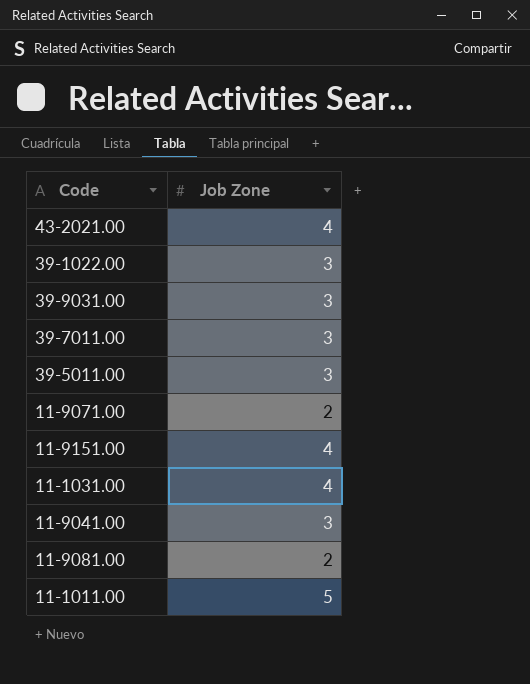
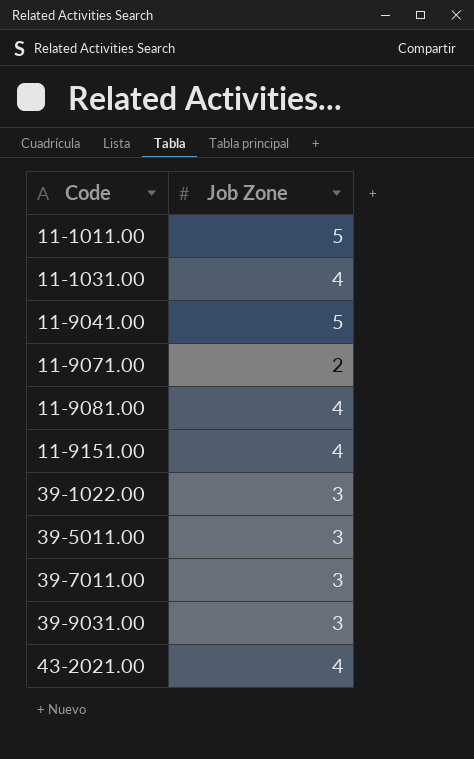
row order: none -> Code ascending
11-9041.00 | Job Zone: 3 -> 5
11-9081.00 | Job Zone: 2 -> 4

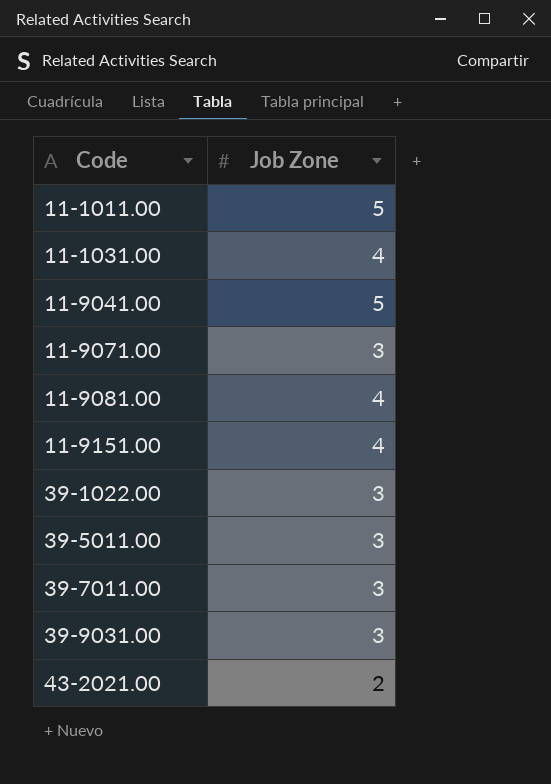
11-9071.00 | Job Zone: 2 -> 3
43-2021.00 | Job Zone: 4 -> 2

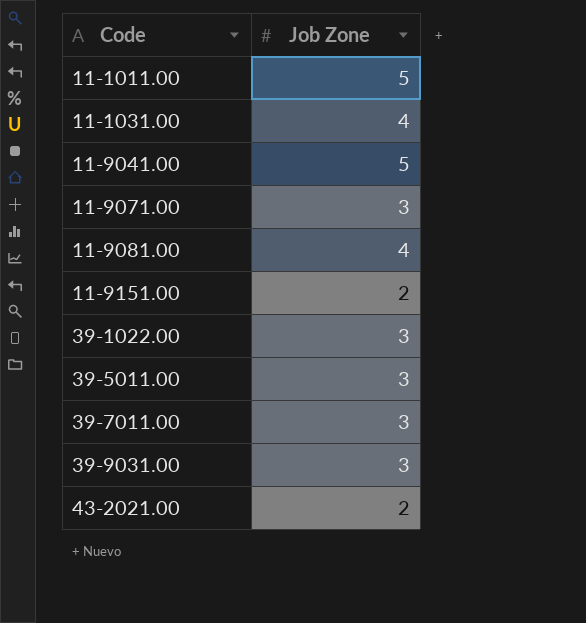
11-9151.00 | Job Zone: 4 -> 2

